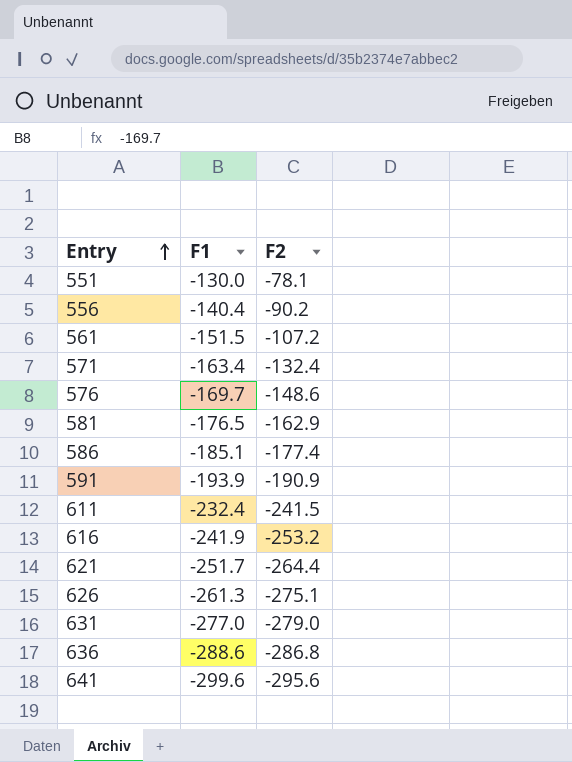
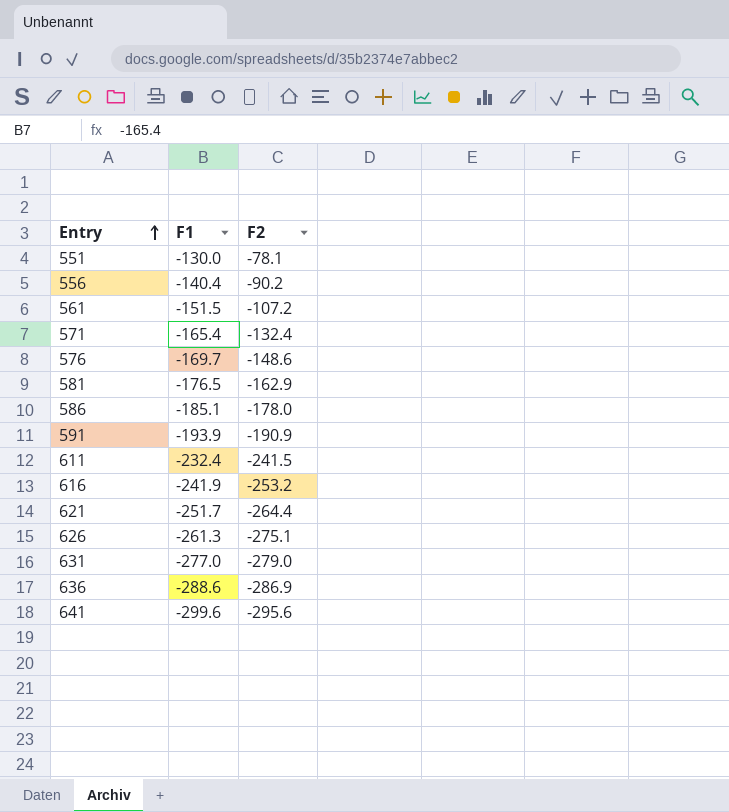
571 | F1: -163.4 -> -165.4
586 | F2: -177.4 -> -178.0
636 | F2: -286.8 -> -286.9

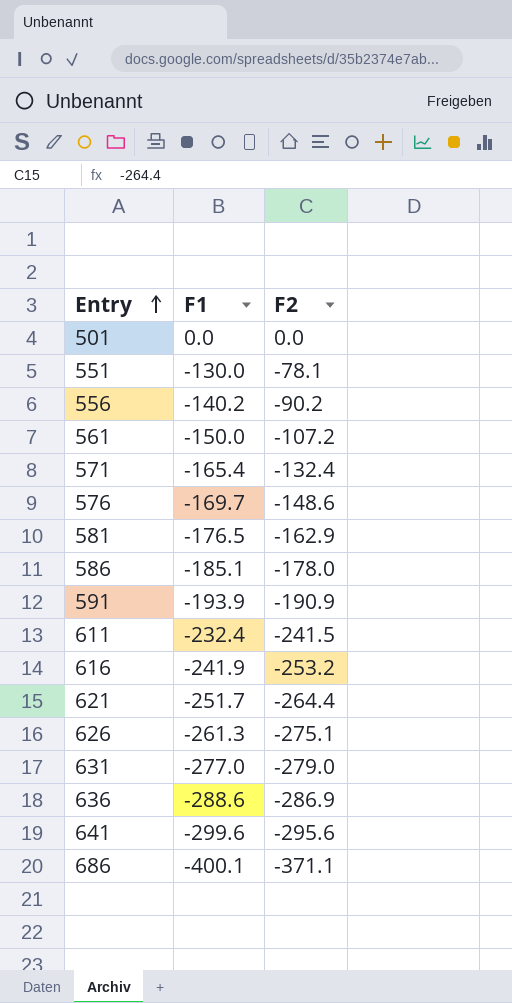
row 501: none -> 0.0 | 0.0
556 | F1: -140.4 -> -140.2
561 | F1: -151.5 -> -150.0
row 686: none -> -400.1 | -371.1

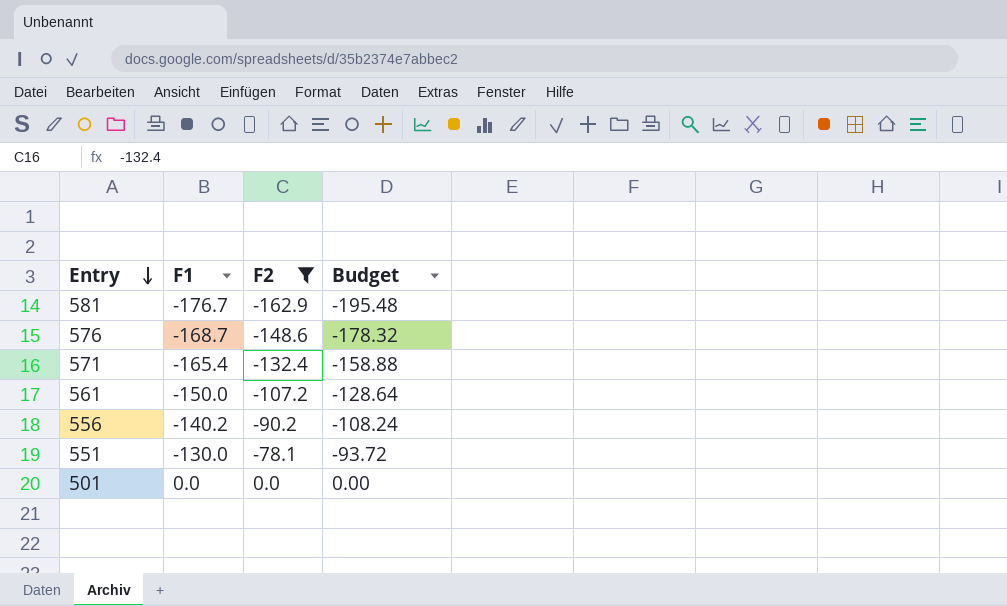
filter: none -> F2 >= -162.9
row order: Entry ascending -> Entry descending
column Budget | formula: none -> [F2] * 1.2
581 | F1: -176.5 -> -176.7
576 | F1: -169.7 -> -168.7

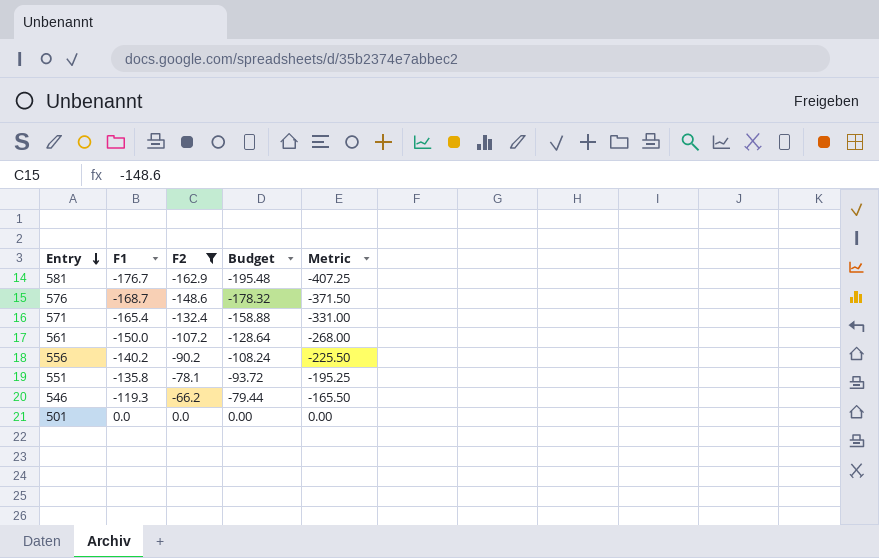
column Metric | formula: none -> [F2] * 2.5
551 | F1: -130.0 -> -135.8
row 546: none -> -119.3 | -66.2 | -79.44 | -165.50

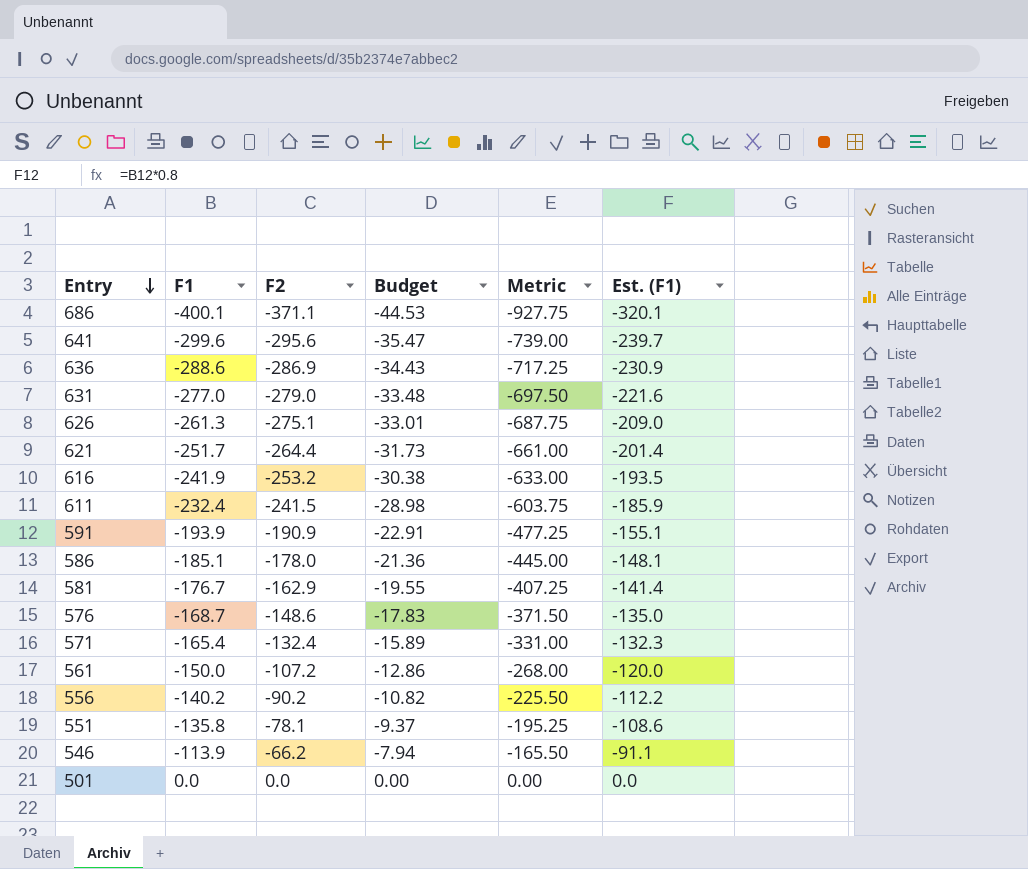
filter: F2 >= -162.9 -> none
column Budget | formula: [F2] * 1.2 -> [F2] * 0.12
column Est. (F1) | formula: none -> [F1] * 0.8
546 | F1: -119.3 -> -113.9

